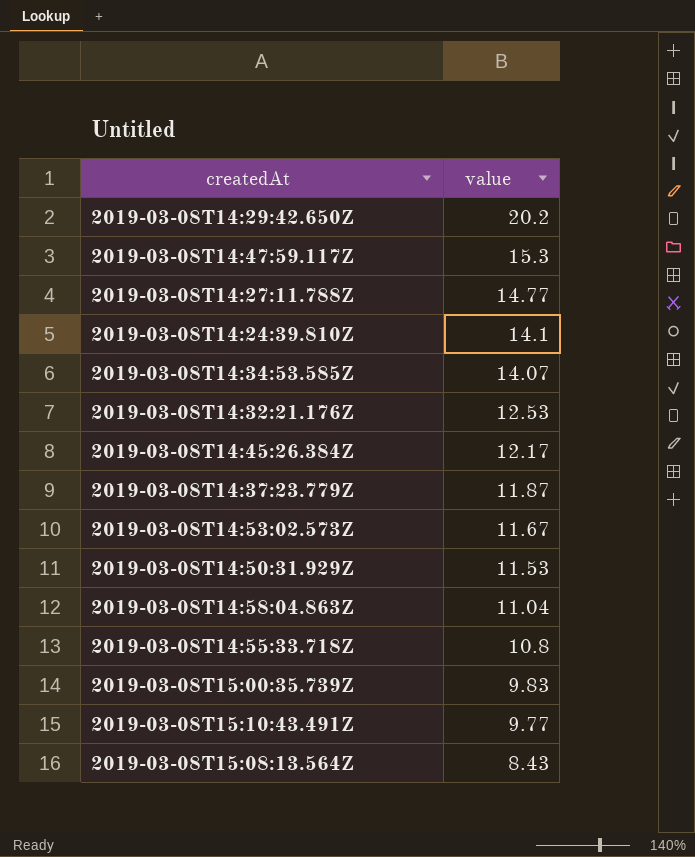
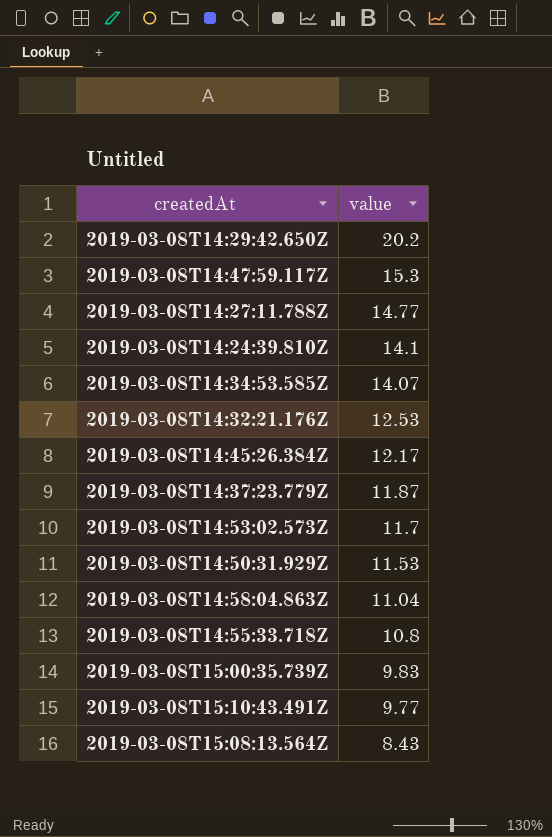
2019-03-08T14:53:02.573Z | value: 11.67 -> 11.7

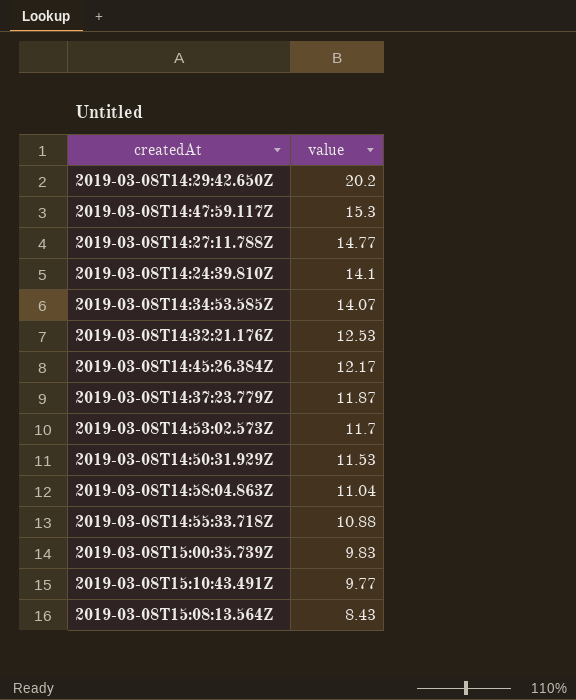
2019-03-08T14:55:33.718Z | value: 10.8 -> 10.88

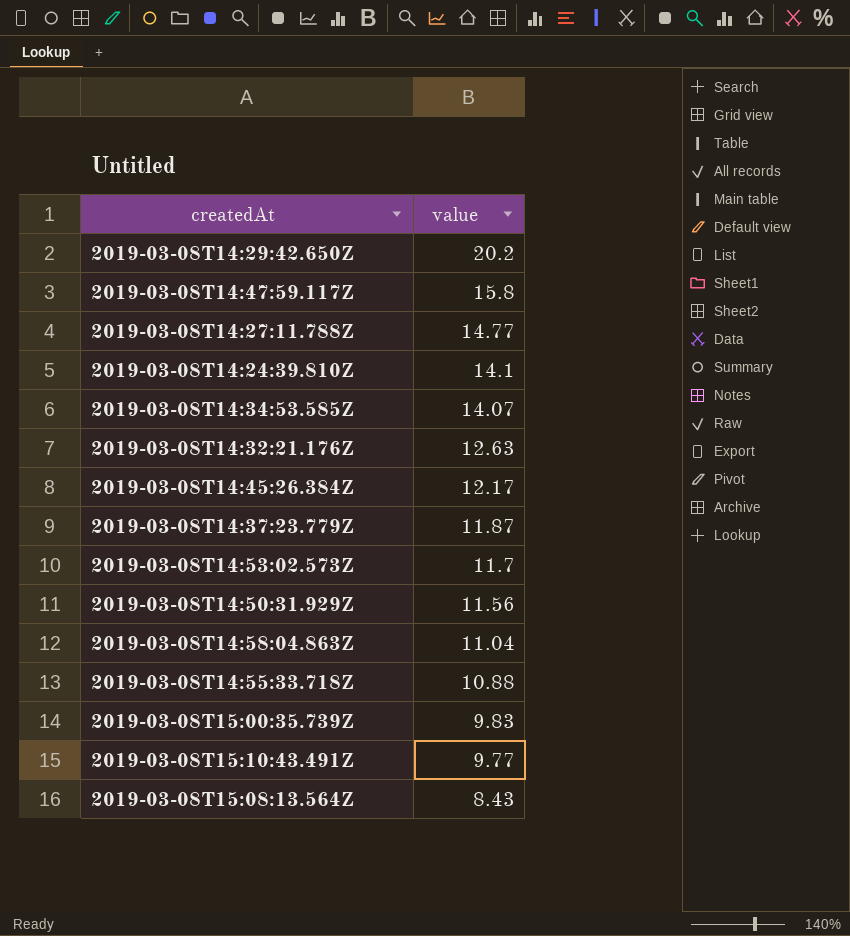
2019-03-08T14:47:59.117Z | value: 15.3 -> 15.8
2019-03-08T14:32:21.176Z | value: 12.53 -> 12.63
2019-03-08T14:50:31.929Z | value: 11.53 -> 11.56

